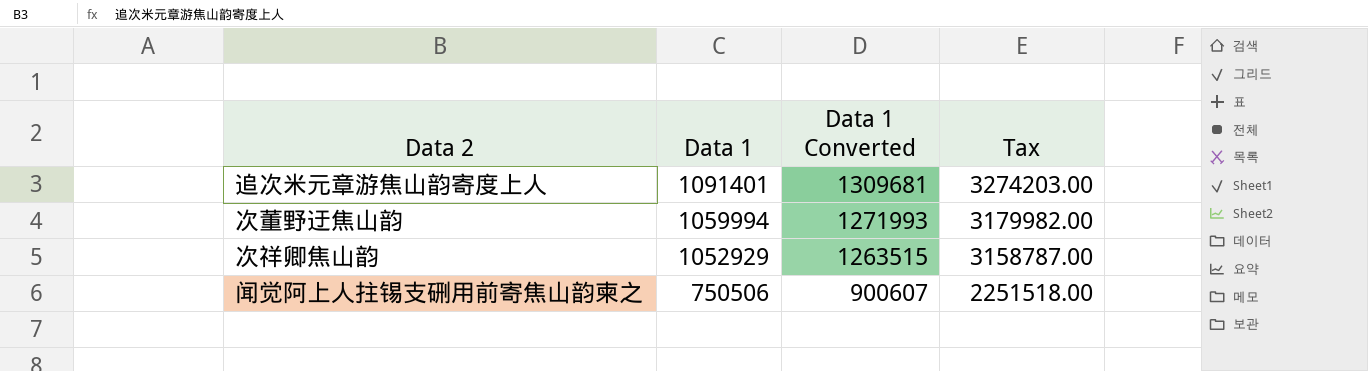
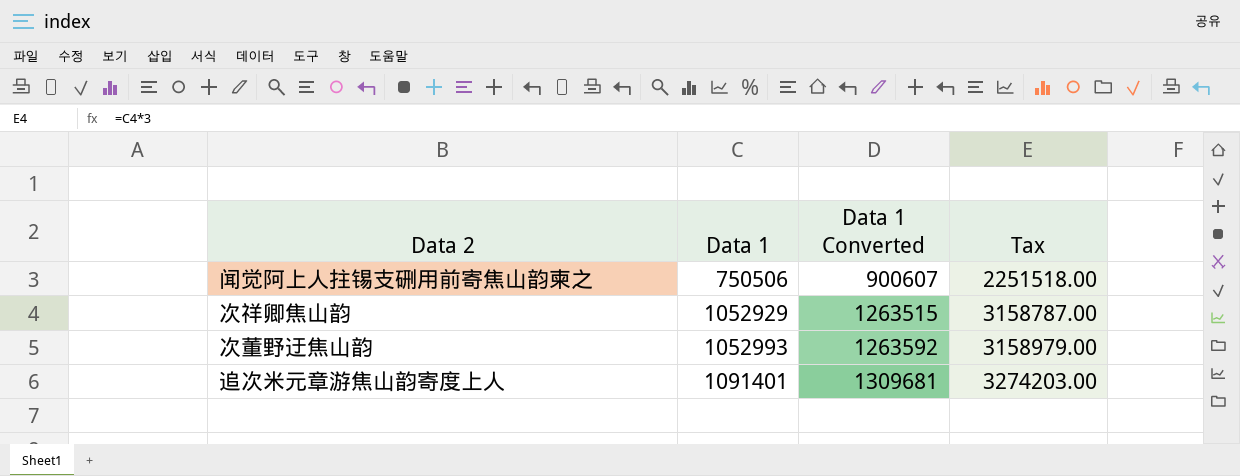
row order: Data 1 descending -> Data 1 ascending
次董野迂焦山韵 | Data 1: 1059994 -> 1052993
次董野迂焦山韵 | Data 1 Converted: 1271993 -> 1263592
次董野迂焦山韵 | Tax: 3179982.00 -> 3158979.00

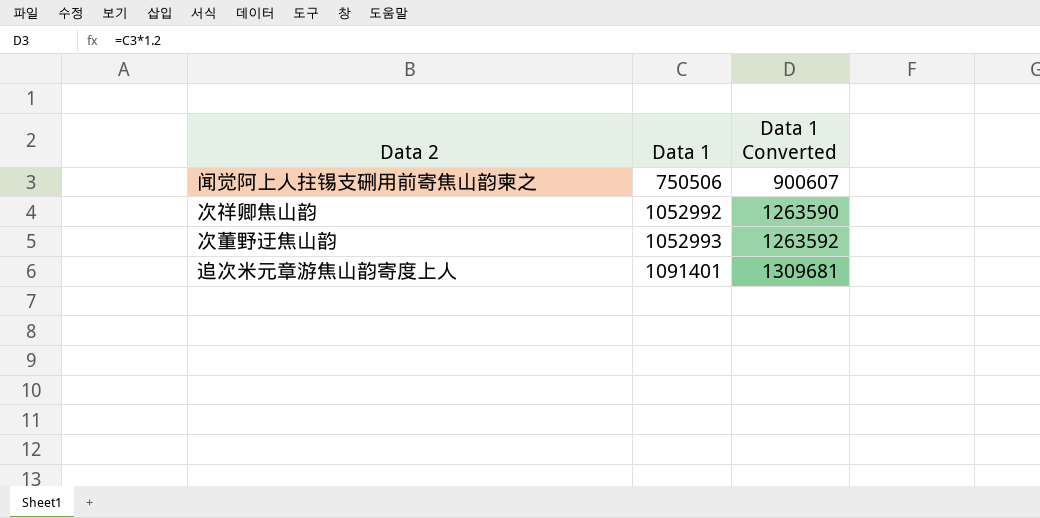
column Tax | formula: [Data 1] * 3 -> none
次祥卿焦山韵 | Data 1: 1052929 -> 1052992
次祥卿焦山韵 | Data 1 Converted: 1263515 -> 1263590

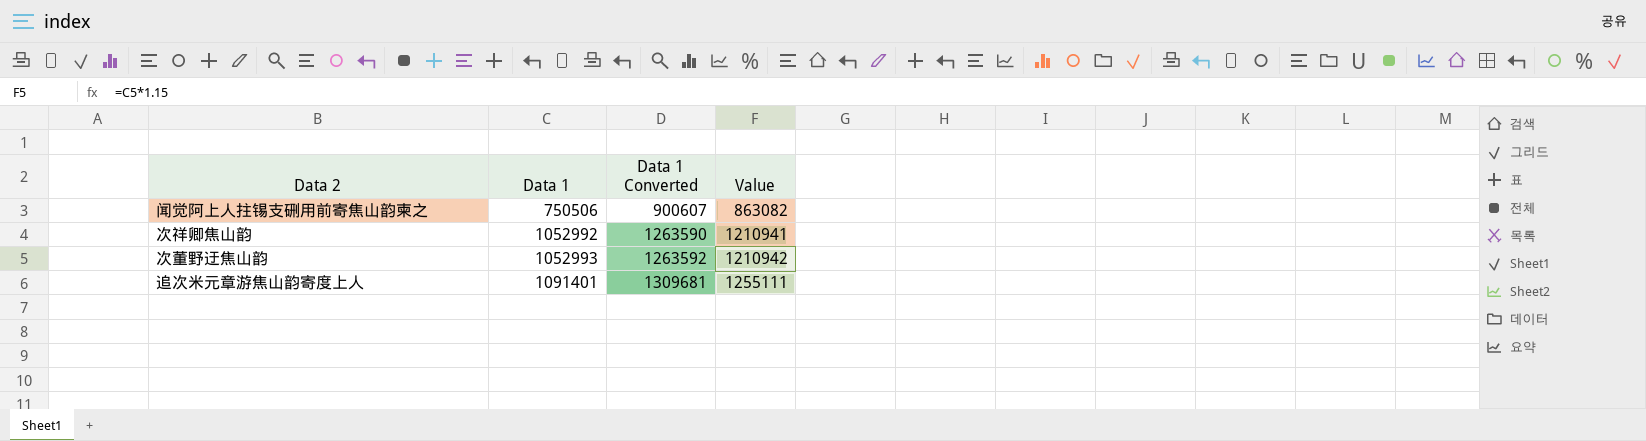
column Value | formula: none -> [Data 1] * 1.15

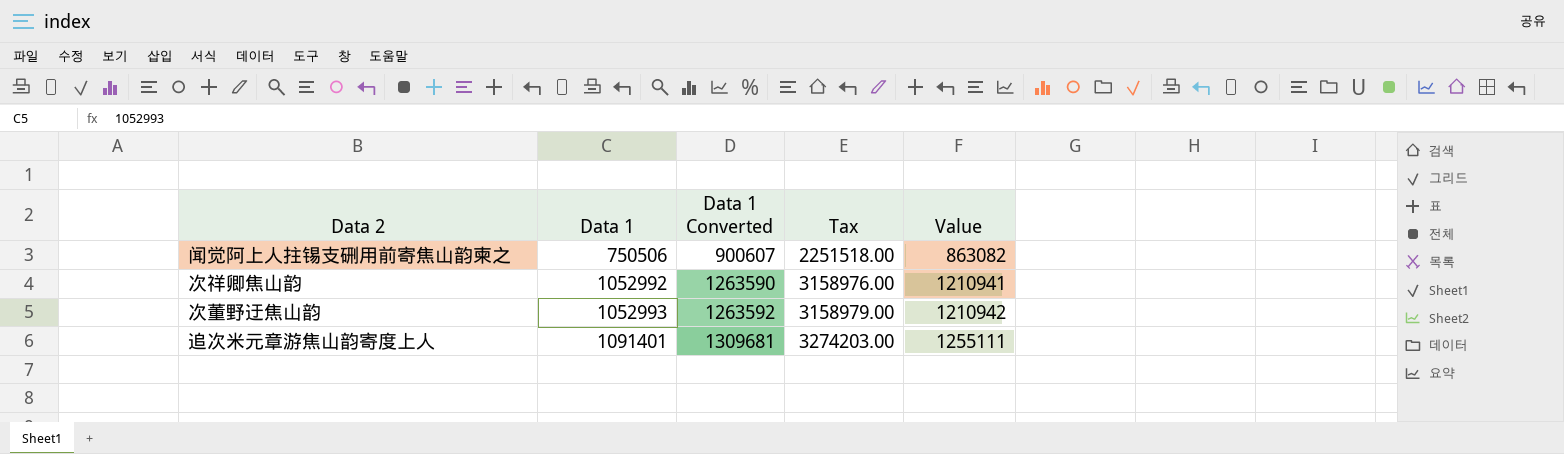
column Tax | formula: none -> [Data 1] * 3

